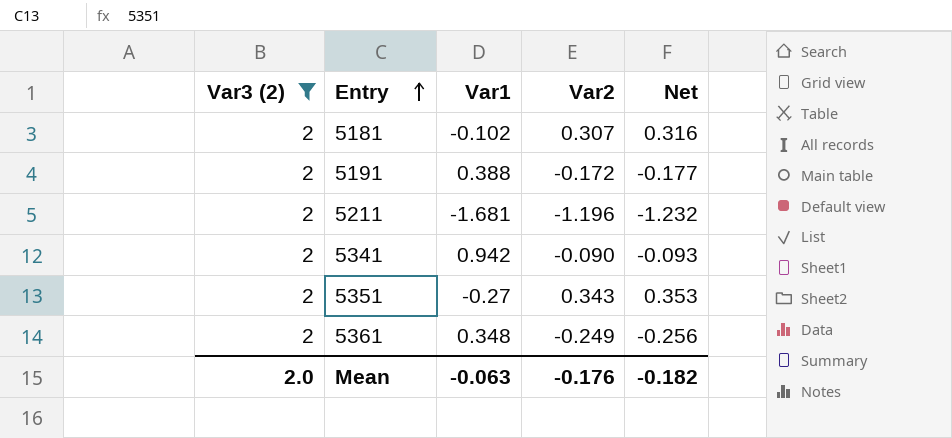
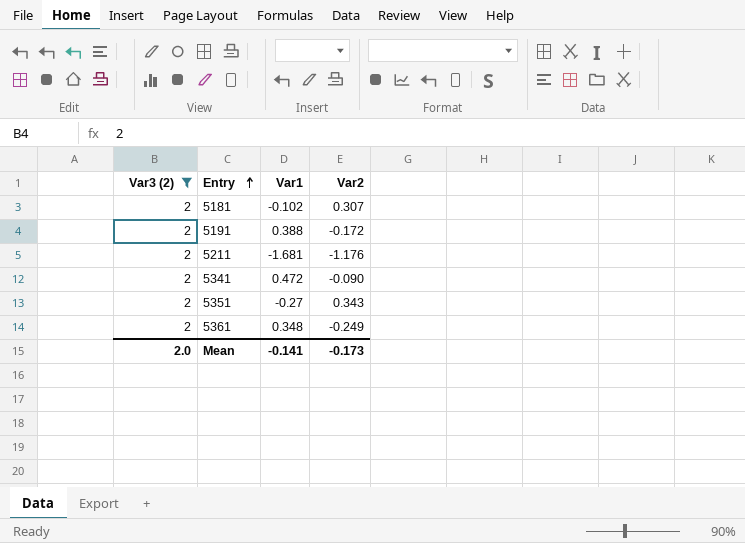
column Net | formula: [Var2] * 1.03 -> none
5211 | Var2: -1.196 -> -1.176
5341 | Var1: 0.942 -> 0.472
Mean | Var1: -0.063 -> -0.141
Mean | Var2: -0.176 -> -0.173

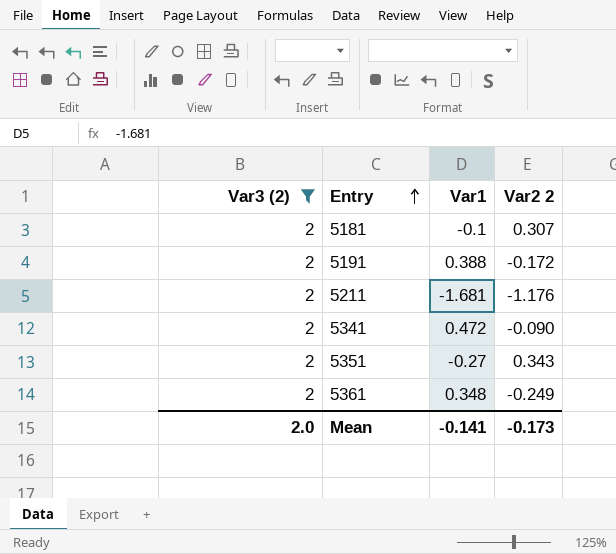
column name: Var2 -> Var2 2
5181 | Var1: -0.102 -> -0.1

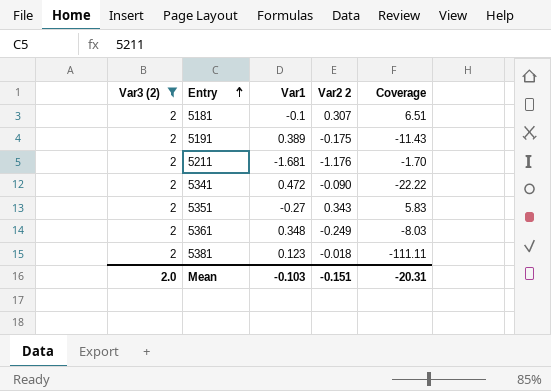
column Coverage | formula: none -> [Var3 (2)] / [Var2 2]
5191 | Var1: 0.388 -> 0.389
5191 | Var2 2: -0.172 -> -0.175
row 5381: none -> 2 | 0.123 | -0.018 | -111.11
Mean | Var1: -0.141 -> -0.103
Mean | Var2 2: -0.173 -> -0.151

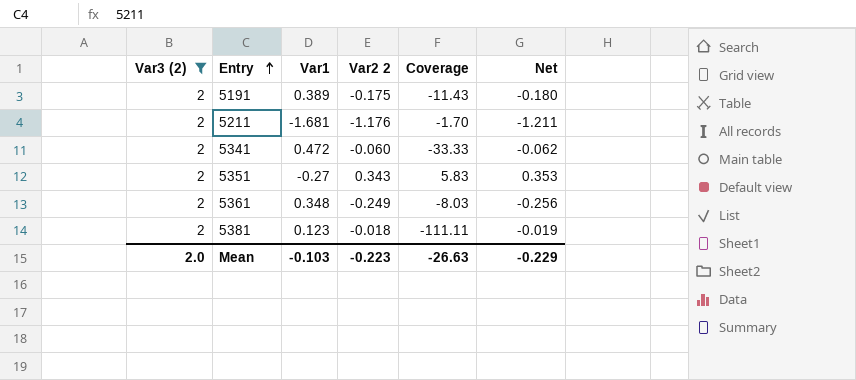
column Net | formula: none -> [Var2 2] * 1.03
row 5181: 2 | -0.1 | 0.307 | 6.51 -> none
5341 | Var2 2: -0.090 -> -0.060
5341 | Coverage: -22.22 -> -33.33
Mean | Var2 2: -0.151 -> -0.223
Mean | Coverage: -20.31 -> -26.63

